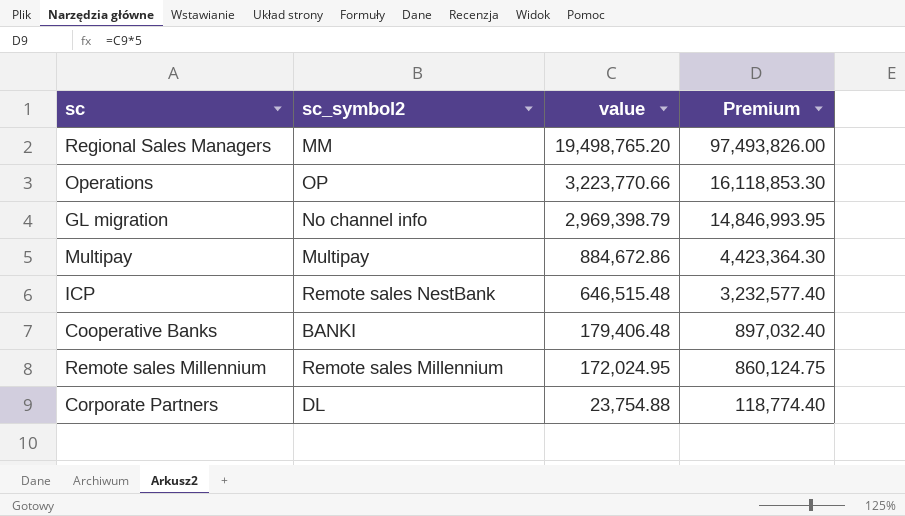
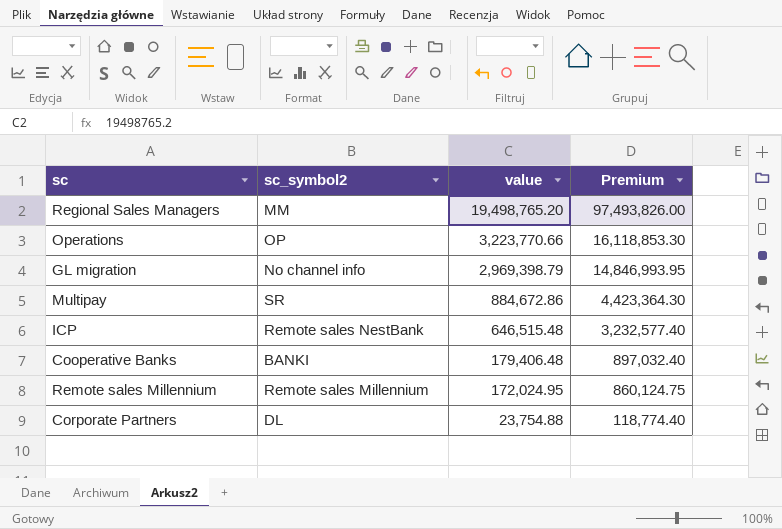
Multipay | sc_symbol2: Multipay -> SR

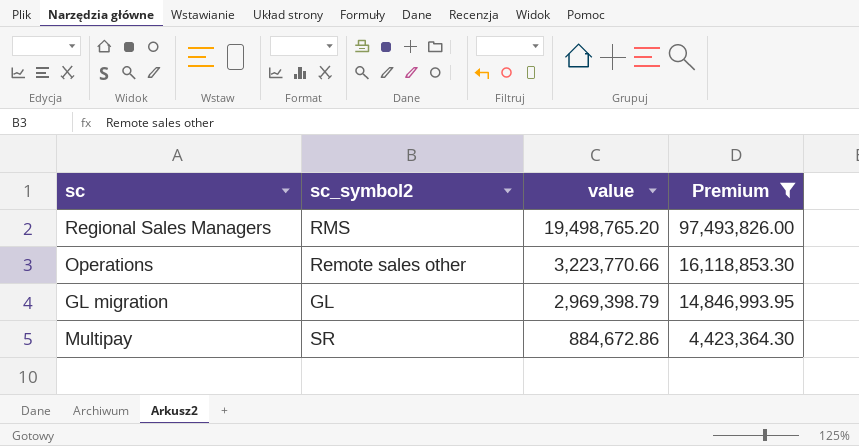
filter: none -> Premium >= 4,423,364.30
Regional Sales Managers | sc_symbol2: MM -> RMS
Operations | sc_symbol2: OP -> Remote sales other
GL migration | sc_symbol2: No channel info -> GL

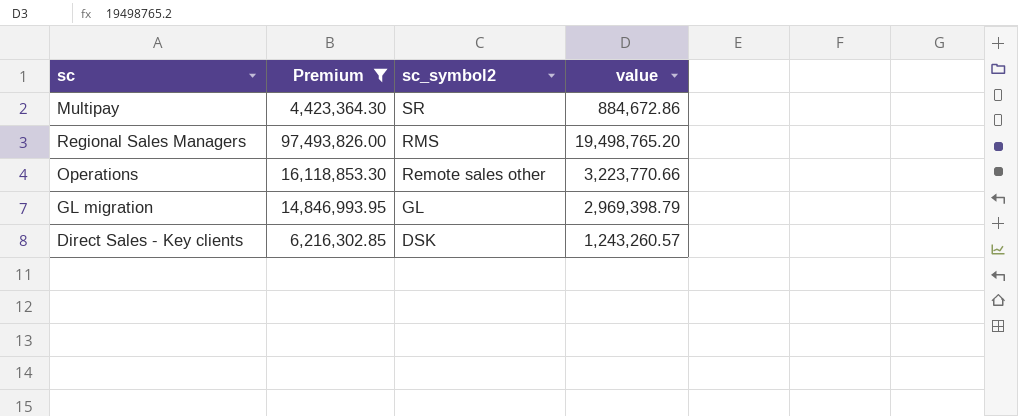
row order: value descending -> sc_symbol2 descending
column Premium | position: 4 -> 2
row Direct Sales - Key clients: none -> 6,216,302.85 | DSK | 1,243,260.57

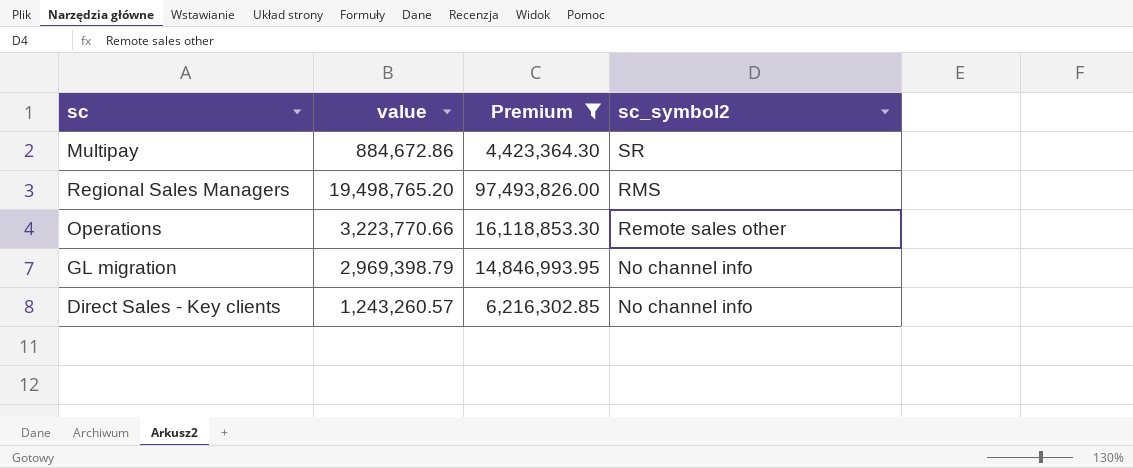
column value | position: 4 -> 2
GL migration | sc_symbol2: GL -> No channel info
Direct Sales - Key clients | sc_symbol2: DSK -> No channel info

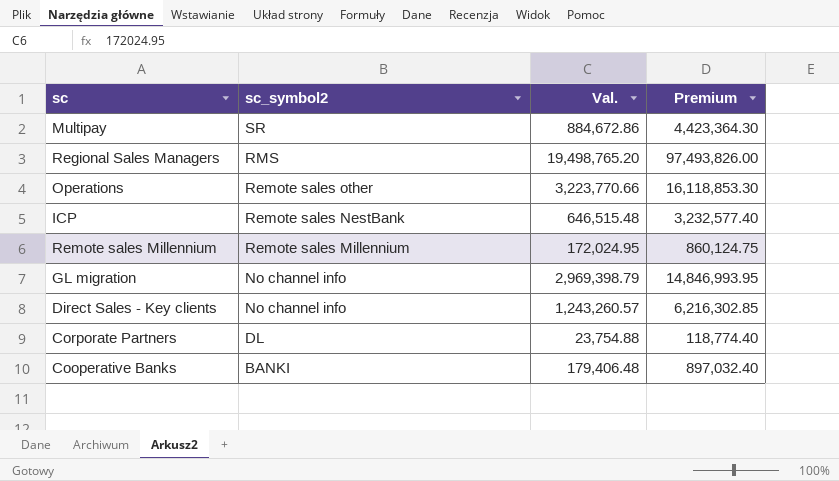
filter: Premium >= 4,423,364.30 -> none
column sc_symbol2 | position: 4 -> 2
column name: value -> Val.

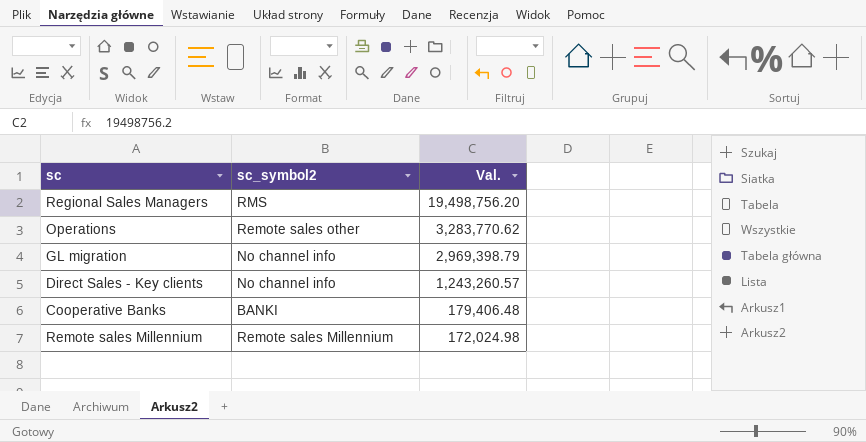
row order: sc_symbol2 descending -> Val. descending
column Premium | formula: [Val.] * 5 -> none
row Multipay: SR | 884,672.86 | 4,423,364.30 -> none
row ICP: Remote sales NestBank | 646,515.48 | 3,232,577.40 -> none
row Corporate Partners: DL | 23,754.88 | 118,774.40 -> none
Regional Sales Managers | Val.: 19,498,765.20 -> 19,498,756.20
Operations | Val.: 3,223,770.66 -> 3,283,770.62
Remote sales Millennium | Val.: 172,024.95 -> 172,024.98

